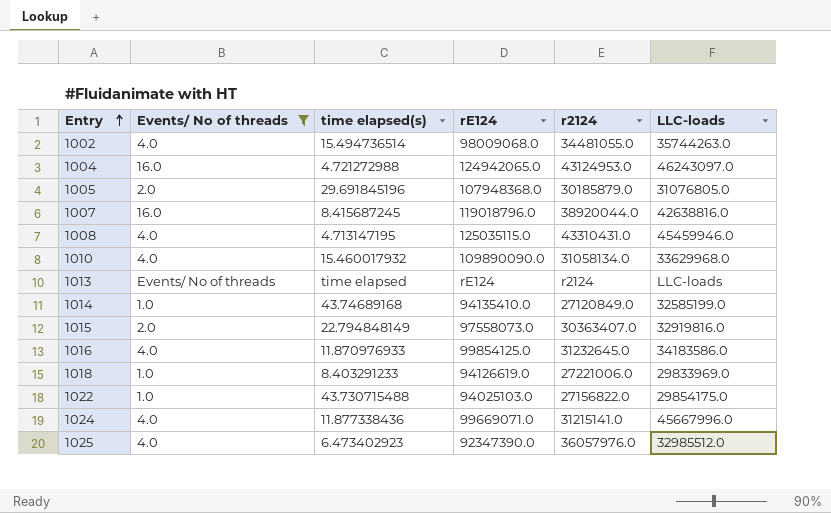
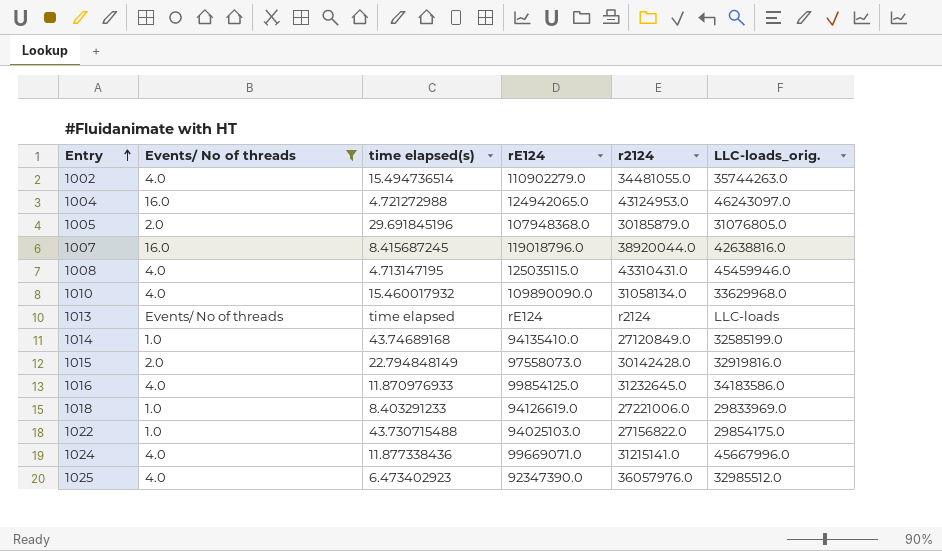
column name: LLC-loads -> LLC-loads_orig.
1002 | rE124: 98009068.0 -> 110902279.0
1015 | r2124: 30363407.0 -> 30142428.0

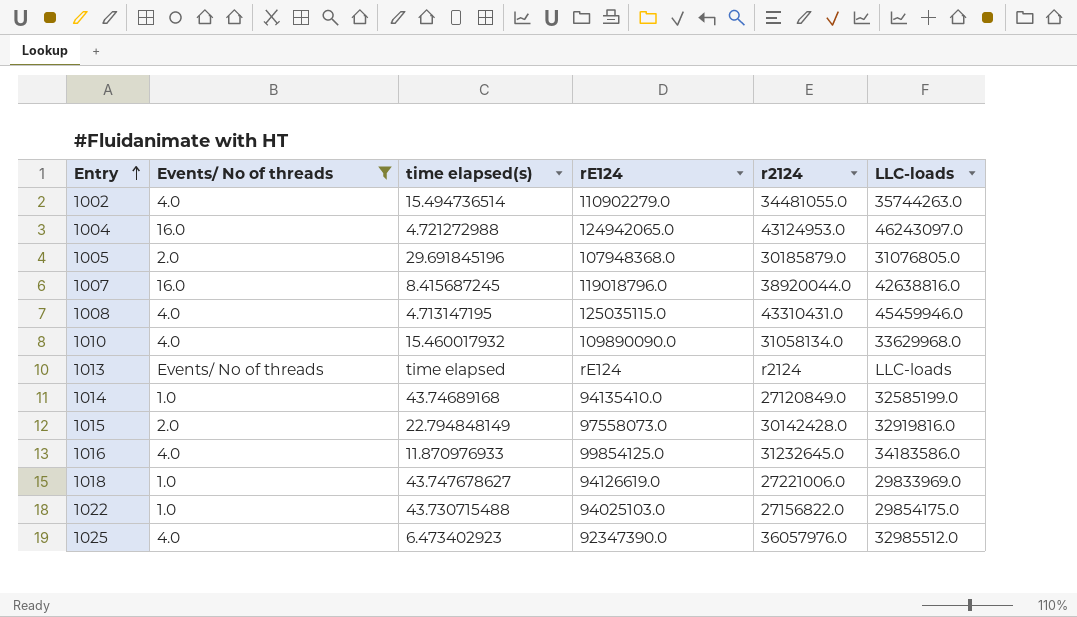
column name: LLC-loads_orig. -> LLC-loads
row 1024: 4.0 | 11.877338436 | 99669071.0 | 31215141.0 | 45667996.0 -> none
1018 | time elapsed(s): 8.403291233 -> 43.747678627

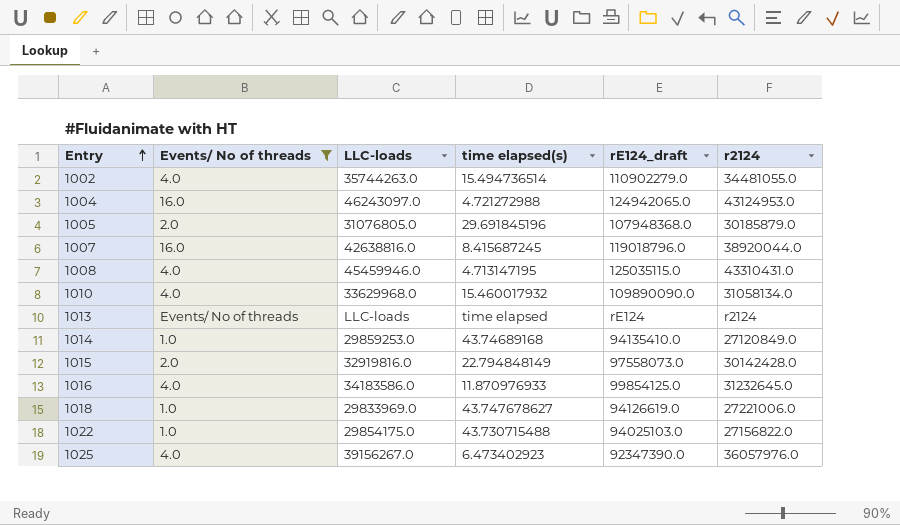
column LLC-loads | position: 6 -> 3
column name: rE124 -> rE124_draft
1014 | LLC-loads: 32585199.0 -> 29859253.0
1025 | LLC-loads: 32985512.0 -> 39156267.0

